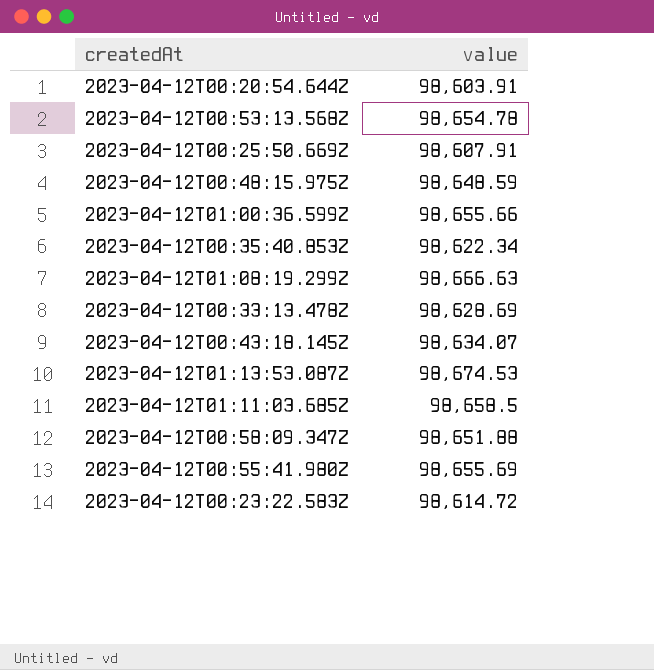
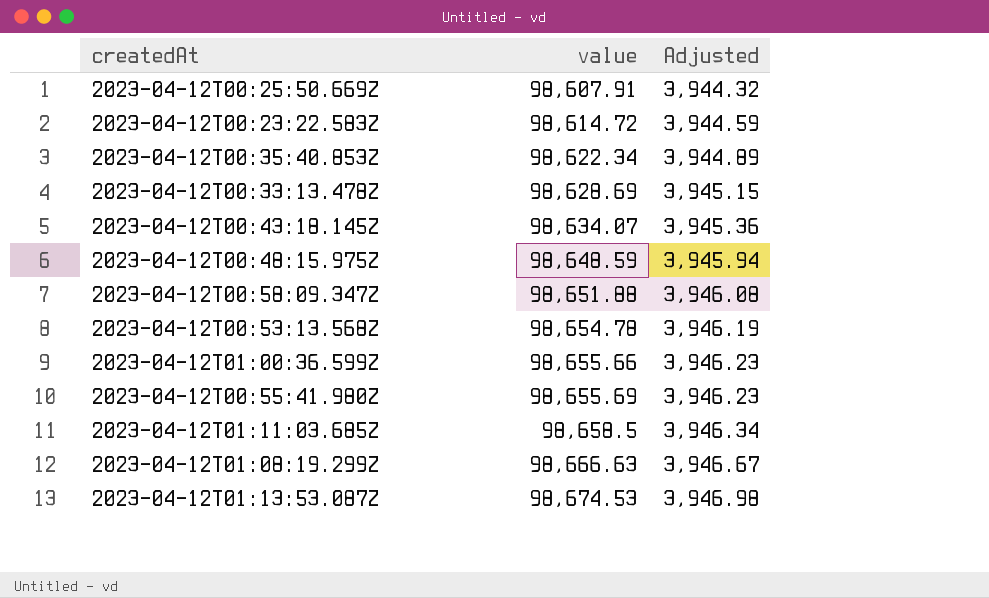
row order: none -> value ascending
column Adjusted | formula: none -> [value] * 0.04
row 2023-04-12T00:20:54.644Z: 98,603.91 -> none

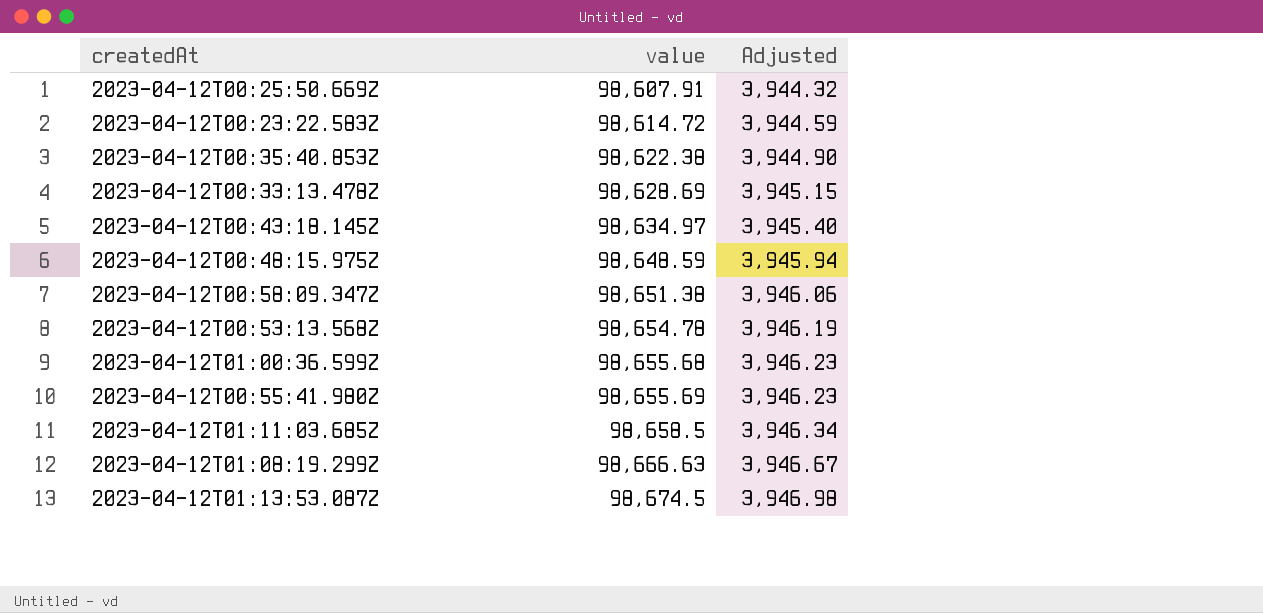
2023-04-12T00:35:40.853Z | value: 98,622.34 -> 98,622.38
2023-04-12T00:35:40.853Z | Adjusted: 3,944.89 -> 3,944.90
2023-04-12T00:43:18.145Z | value: 98,634.07 -> 98,634.97
2023-04-12T00:43:18.145Z | Adjusted: 3,945.36 -> 3,945.40
2023-04-12T00:58:09.347Z | value: 98,651.88 -> 98,651.38
2023-04-12T00:58:09.347Z | Adjusted: 3,946.08 -> 3,946.06
2023-04-12T01:00:36.599Z | value: 98,655.66 -> 98,655.68
2023-04-12T01:13:53.087Z | value: 98,674.53 -> 98,674.5

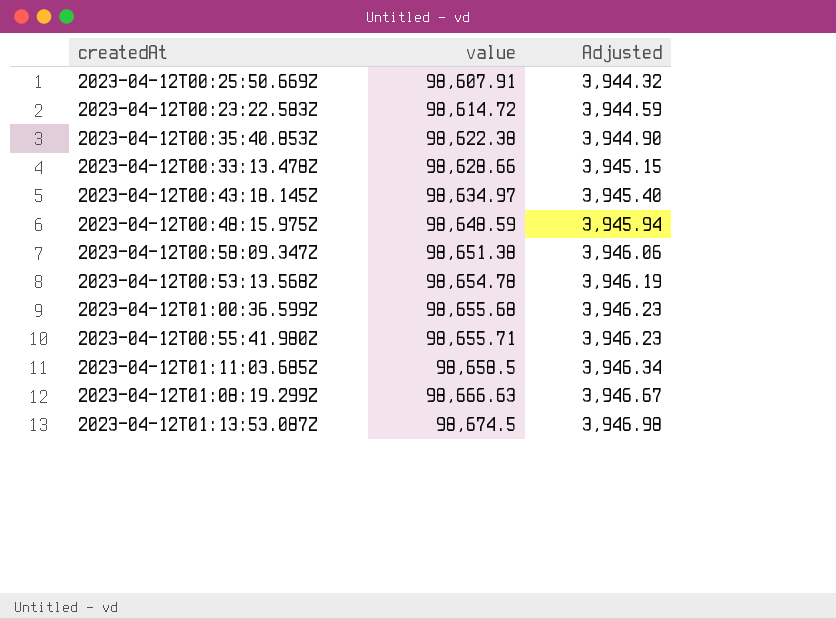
2023-04-12T00:33:13.478Z | value: 98,628.69 -> 98,628.66
2023-04-12T00:55:41.980Z | value: 98,655.69 -> 98,655.71

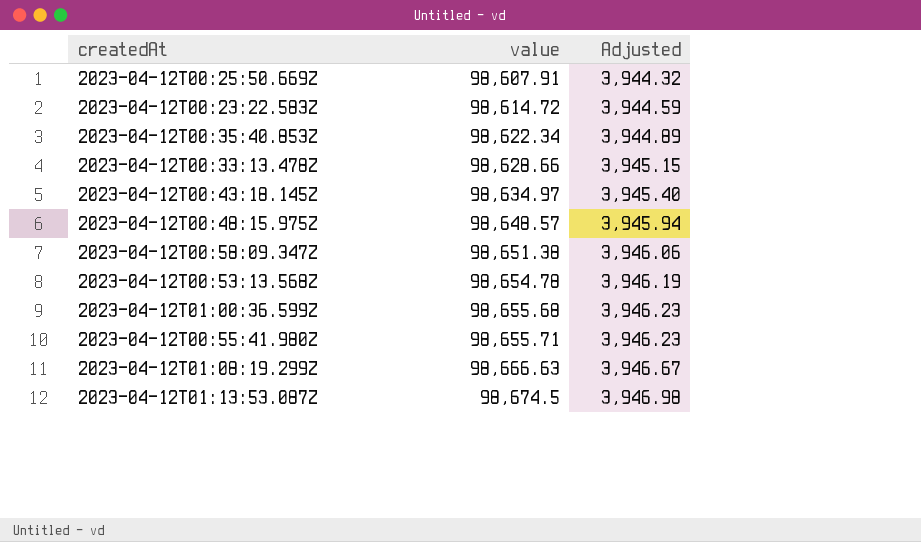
row 2023-04-12T01:11:03.685Z: 98,658.5 | 3,946.34 -> none
2023-04-12T00:35:40.853Z | value: 98,622.38 -> 98,622.34
2023-04-12T00:35:40.853Z | Adjusted: 3,944.90 -> 3,944.89
2023-04-12T00:48:15.975Z | value: 98,648.59 -> 98,648.57

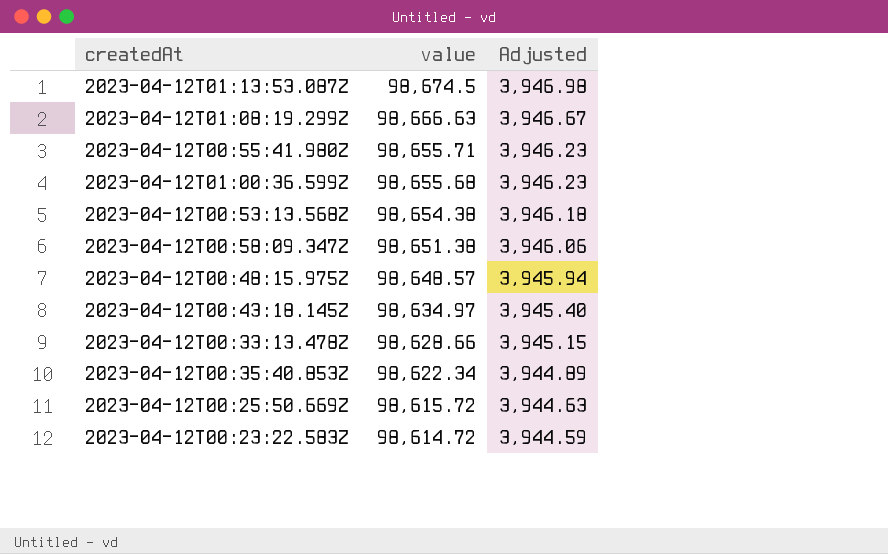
row order: value ascending -> value descending
2023-04-12T00:53:13.568Z | value: 98,654.78 -> 98,654.38
2023-04-12T00:53:13.568Z | Adjusted: 3,946.19 -> 3,946.18
2023-04-12T00:25:50.669Z | value: 98,607.91 -> 98,615.72
2023-04-12T00:25:50.669Z | Adjusted: 3,944.32 -> 3,944.63

